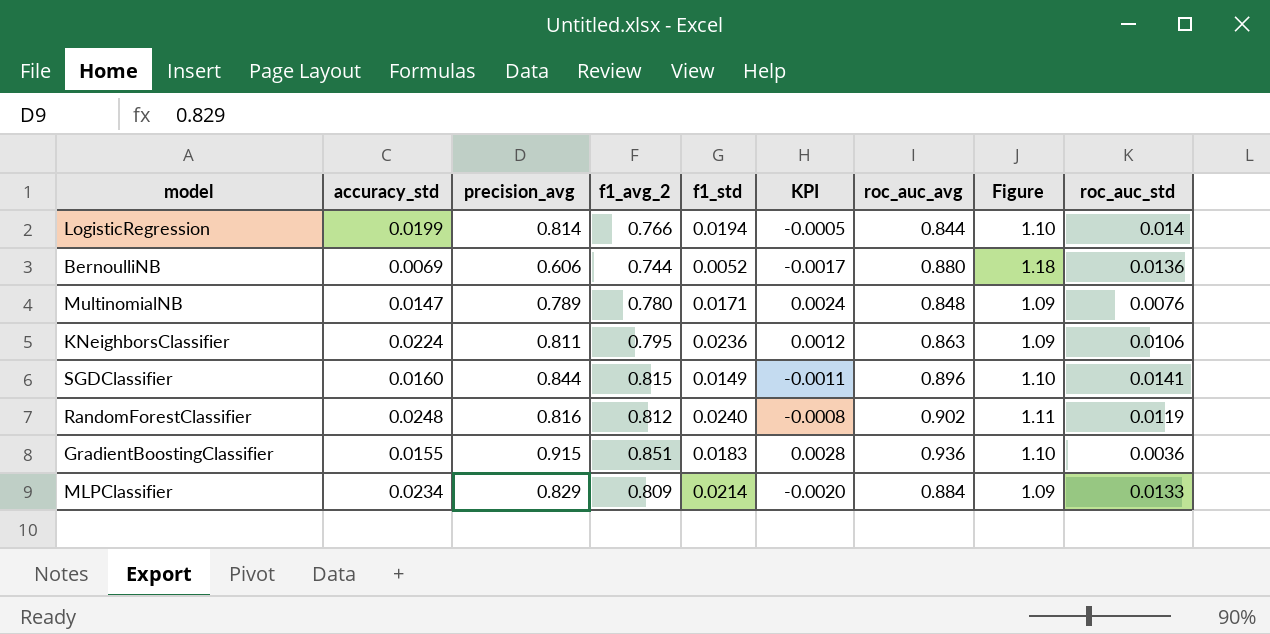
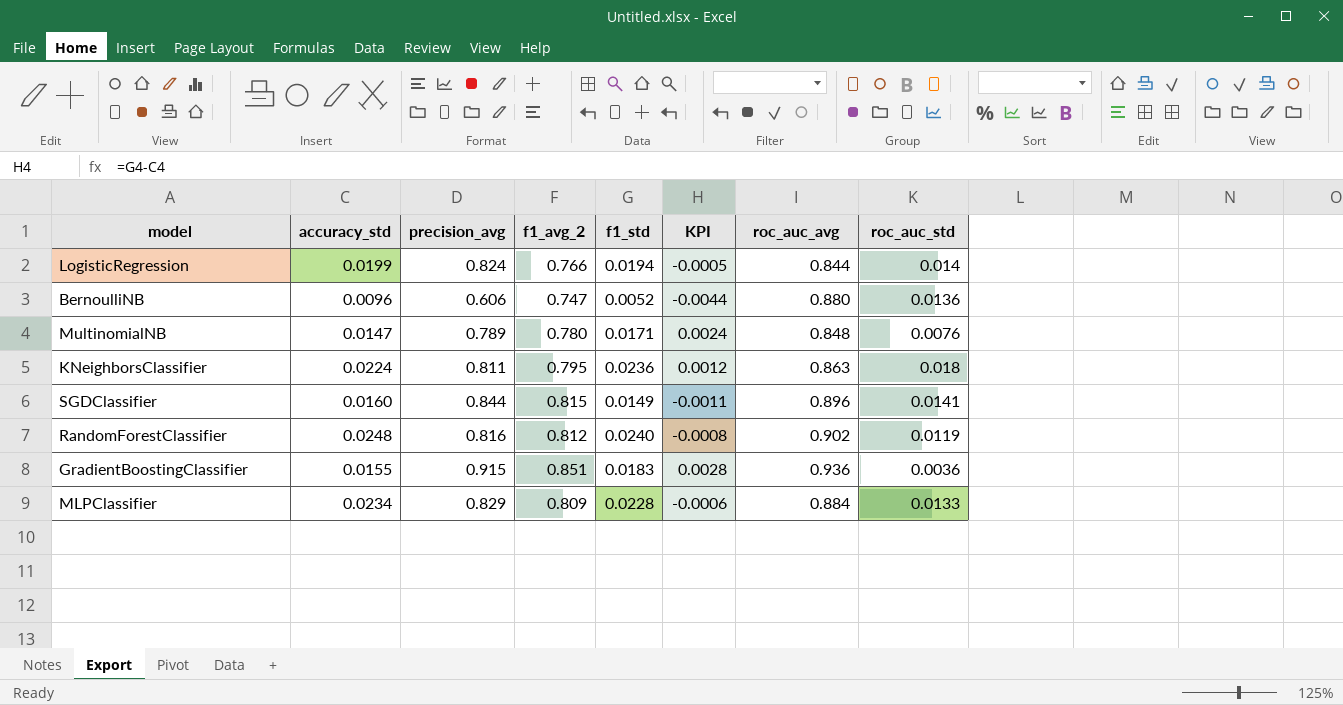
column Figure | formula: [roc_auc_avg] / [f1_avg_2] -> none
LogisticRegression | precision_avg: 0.814 -> 0.824
BernoulliNB | accuracy_std: 0.0069 -> 0.0096
BernoulliNB | f1_avg_2: 0.744 -> 0.747
BernoulliNB | KPI: -0.0017 -> -0.0044
KNeighborsClassifier | roc_auc_std: 0.0106 -> 0.018
MLPClassifier | f1_std: 0.0214 -> 0.0228
MLPClassifier | KPI: -0.0020 -> -0.0006

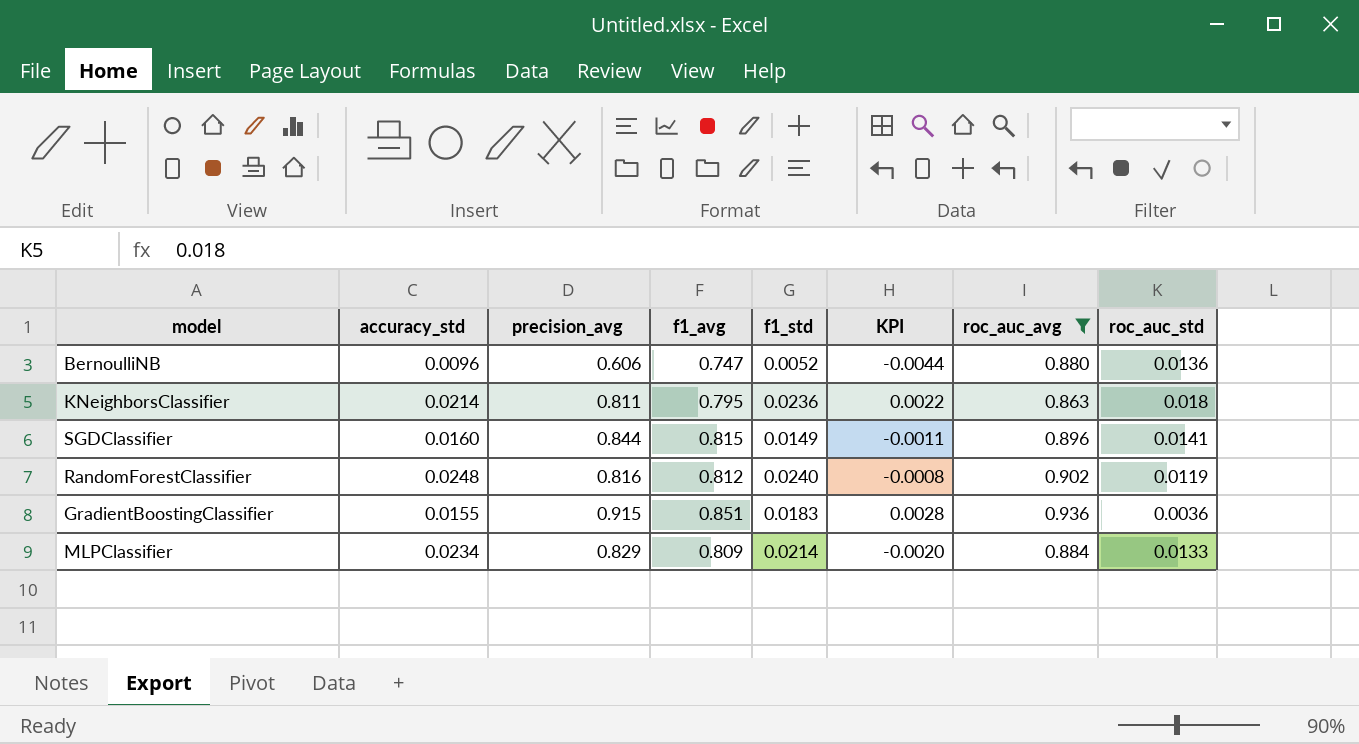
filter: none -> roc_auc_avg >= 0.863
column name: f1_avg_2 -> f1_avg
KNeighborsClassifier | accuracy_std: 0.0224 -> 0.0214
KNeighborsClassifier | KPI: 0.0012 -> 0.0022
MLPClassifier | f1_std: 0.0228 -> 0.0214
MLPClassifier | KPI: -0.0006 -> -0.0020

